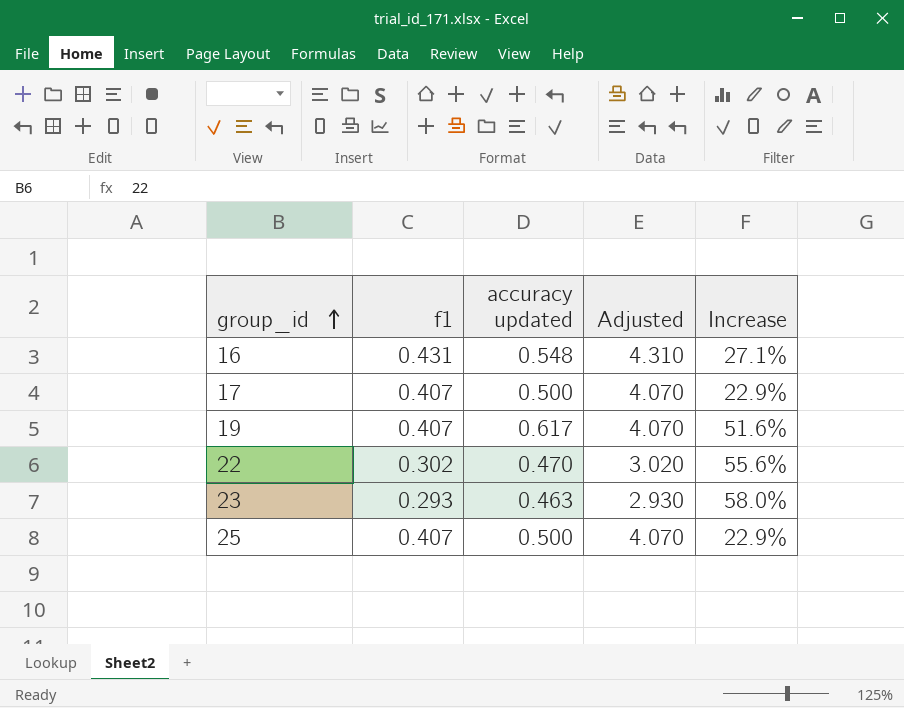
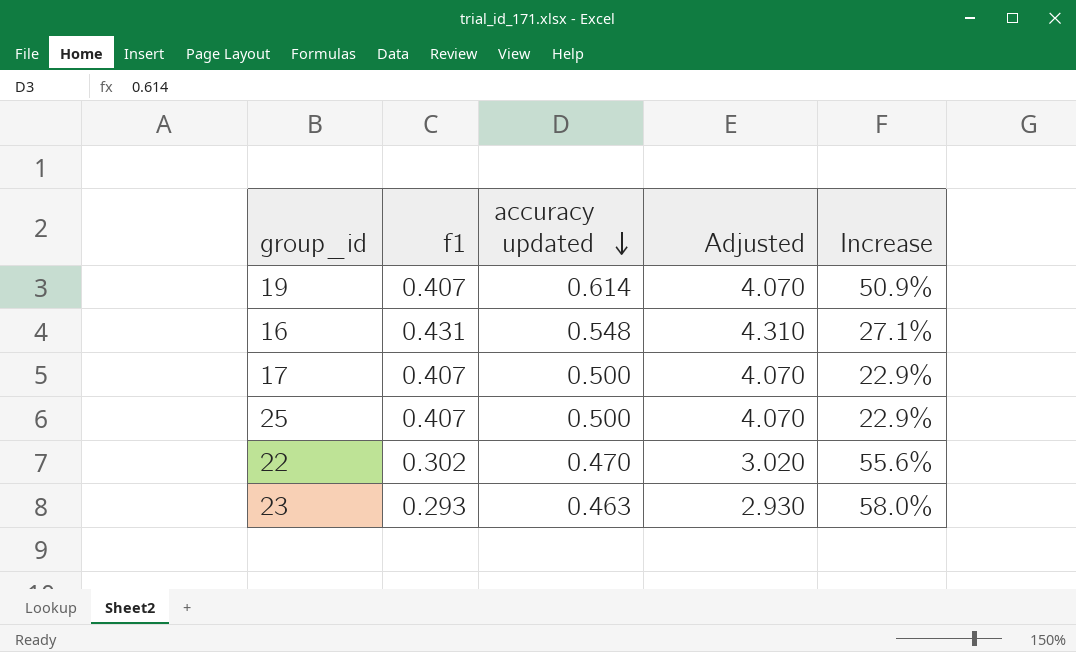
row order: group_id ascending -> accuracy updated descending
19 | accuracy updated: 0.617 -> 0.614
19 | Increase: 51.6% -> 50.9%

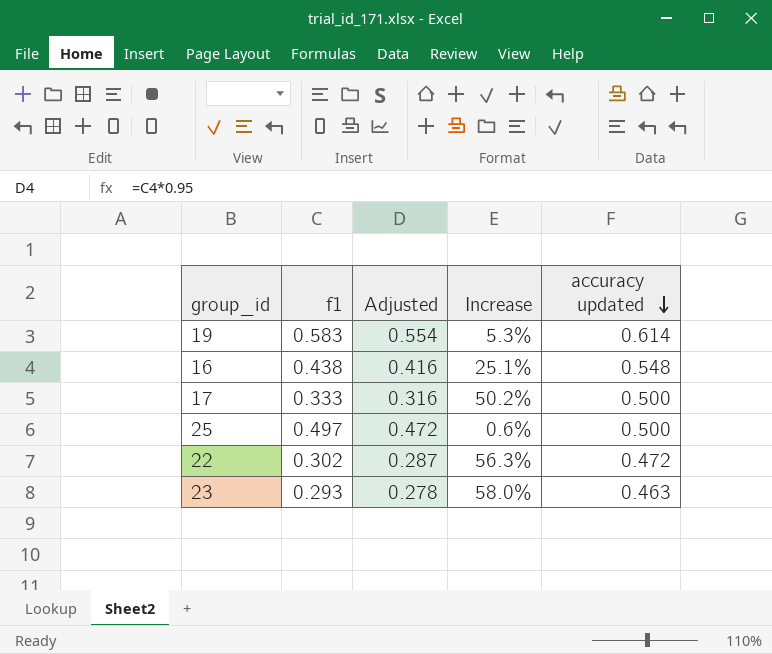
column Adjusted | formula: [f1] * 10 -> [f1] * 0.95
column accuracy updated | position: 3 -> 5
19 | f1: 0.407 -> 0.583
19 | Increase: 50.9% -> 5.3%
16 | f1: 0.431 -> 0.438
16 | Increase: 27.1% -> 25.1%
17 | f1: 0.407 -> 0.333
17 | Increase: 22.9% -> 50.2%
25 | f1: 0.407 -> 0.497
25 | Increase: 22.9% -> 0.6%
22 | Increase: 55.6% -> 56.3%
22 | accuracy updated: 0.470 -> 0.472

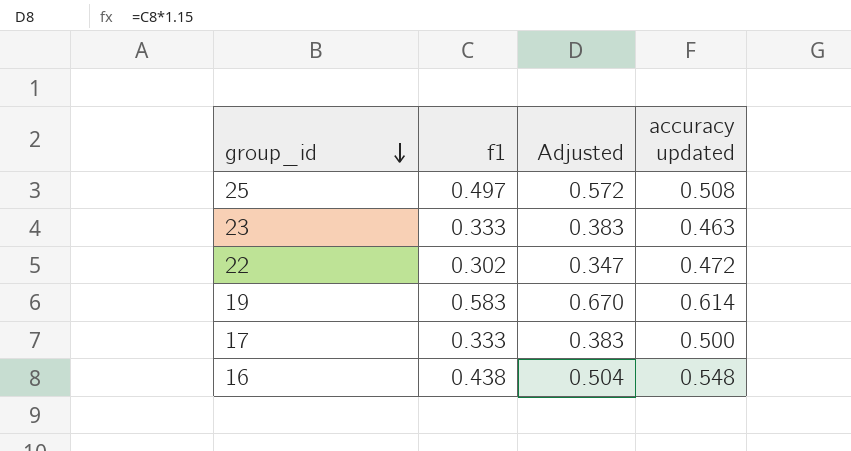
row order: accuracy updated descending -> group_id descending
column Increase | formula: ([accuracy updated] - [f1]) / [f1] -> none
column Adjusted | formula: [f1] * 0.95 -> [f1] * 1.15
25 | accuracy updated: 0.500 -> 0.508
23 | f1: 0.293 -> 0.333

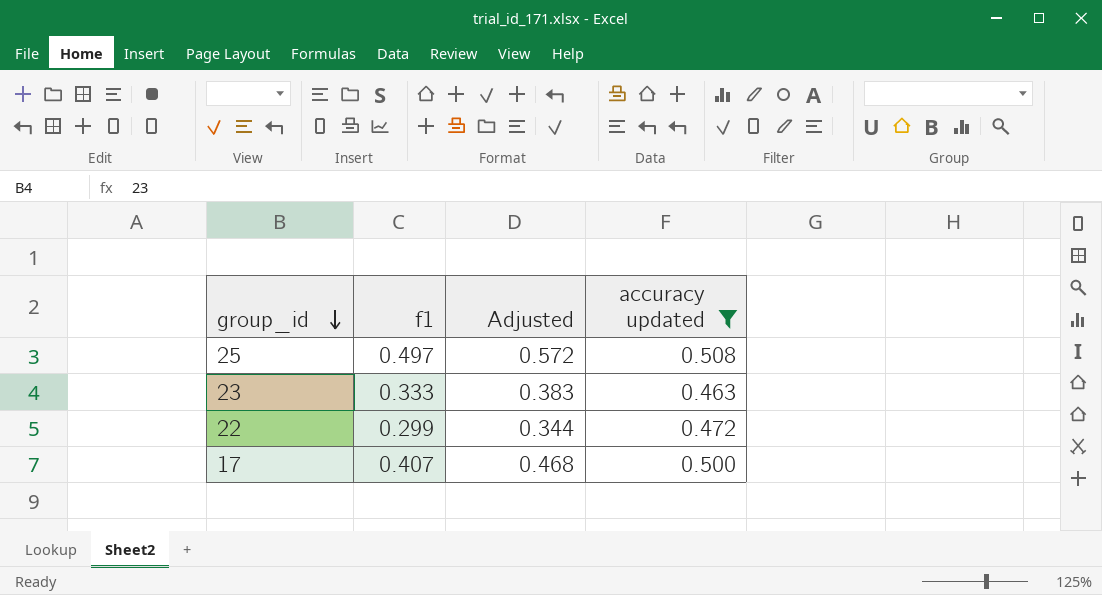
filter: none -> accuracy updated <= 0.508
22 | f1: 0.302 -> 0.299
22 | Adjusted: 0.347 -> 0.344
17 | f1: 0.333 -> 0.407
17 | Adjusted: 0.383 -> 0.468

